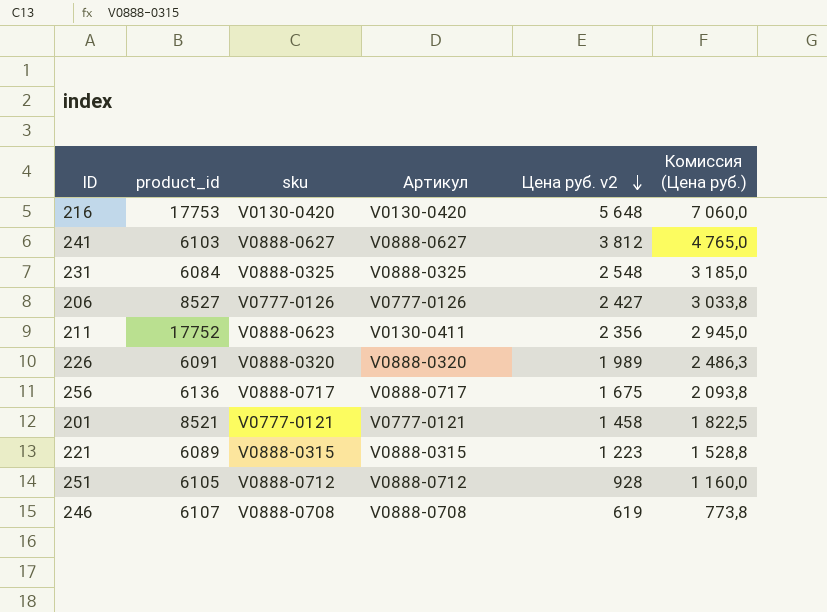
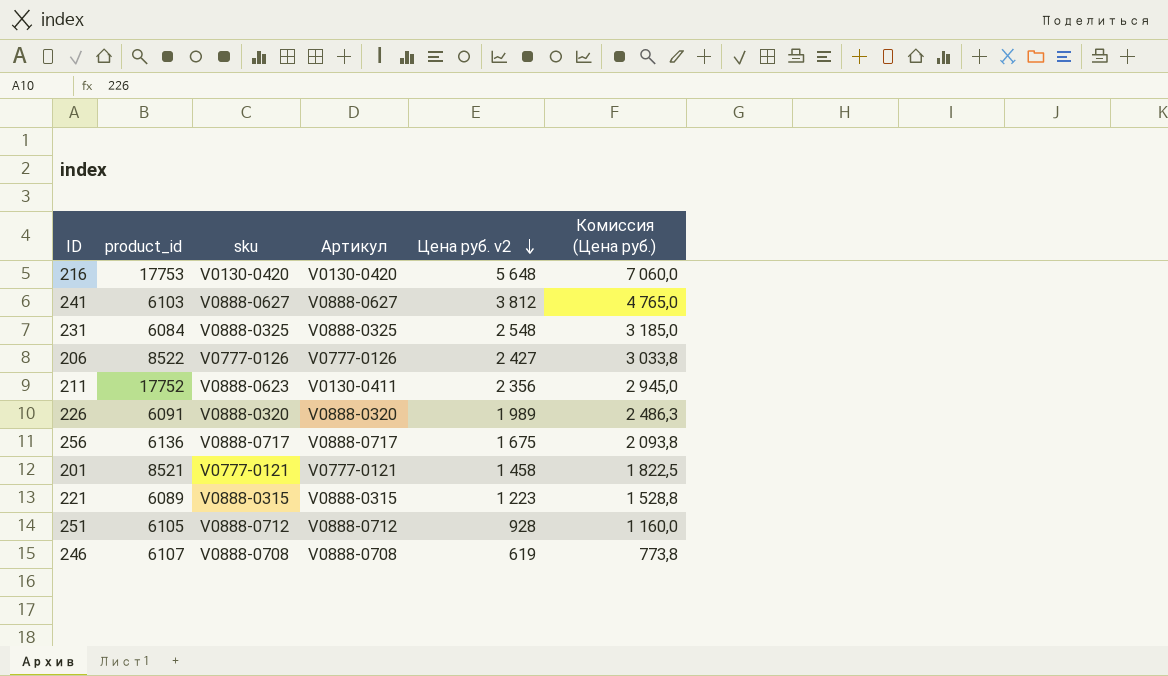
206 | product_id: 8527 -> 8522

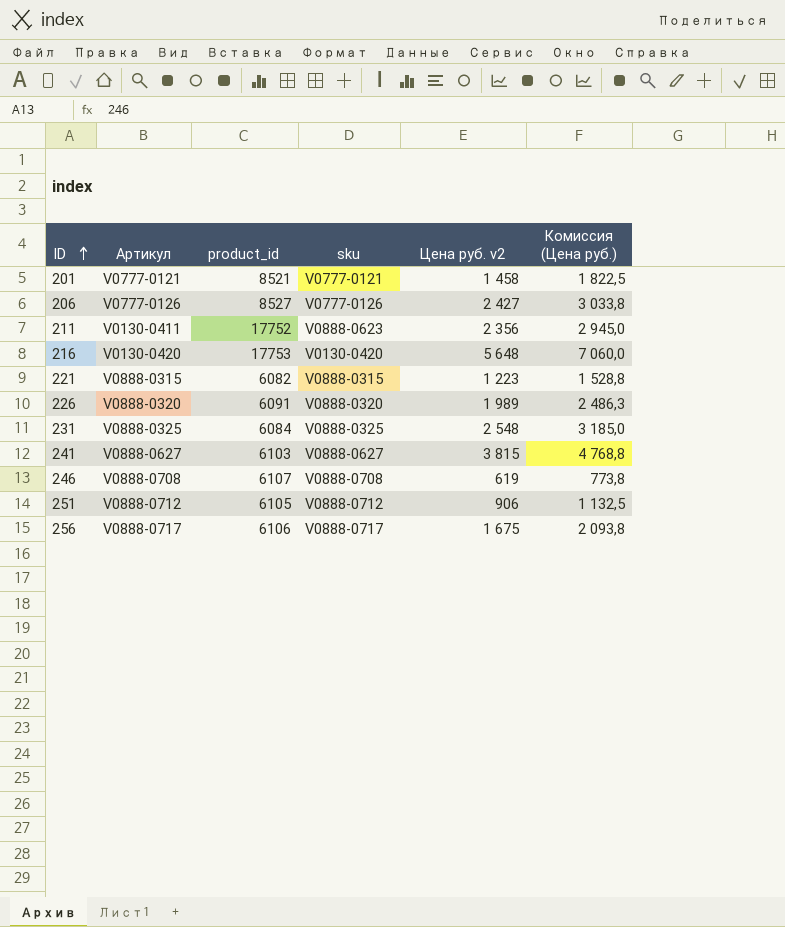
row order: Цена руб. v2 descending -> ID ascending
column Артикул | position: 4 -> 2
206 | product_id: 8522 -> 8527
221 | product_id: 6089 -> 6082
241 | Цена руб. v2: 3 812 -> 3 815
241 | Комиссия (Цена руб.): 4 765,0 -> 4 768,8
251 | Цена руб. v2: 928 -> 906
251 | Комиссия (Цена руб.): 1 160,0 -> 1 132,5
256 | product_id: 6136 -> 6106

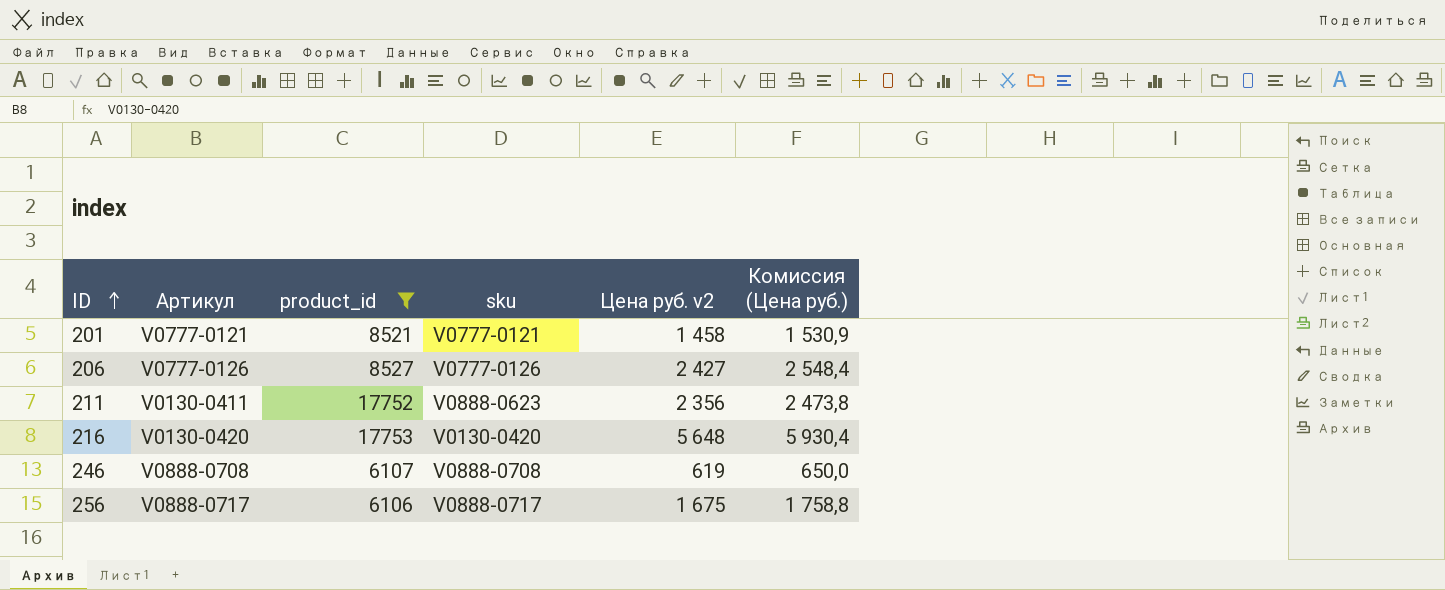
filter: none -> product_id >= 6106
column Комиссия (Цена руб.) | formula: [Цена руб. v2] * 1,25 -> [Цена руб. v2] * 1,05

